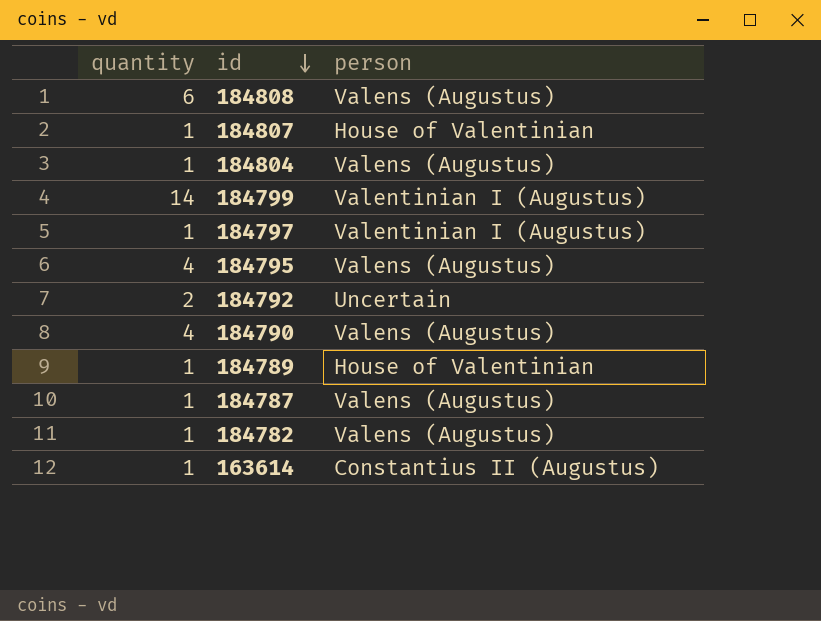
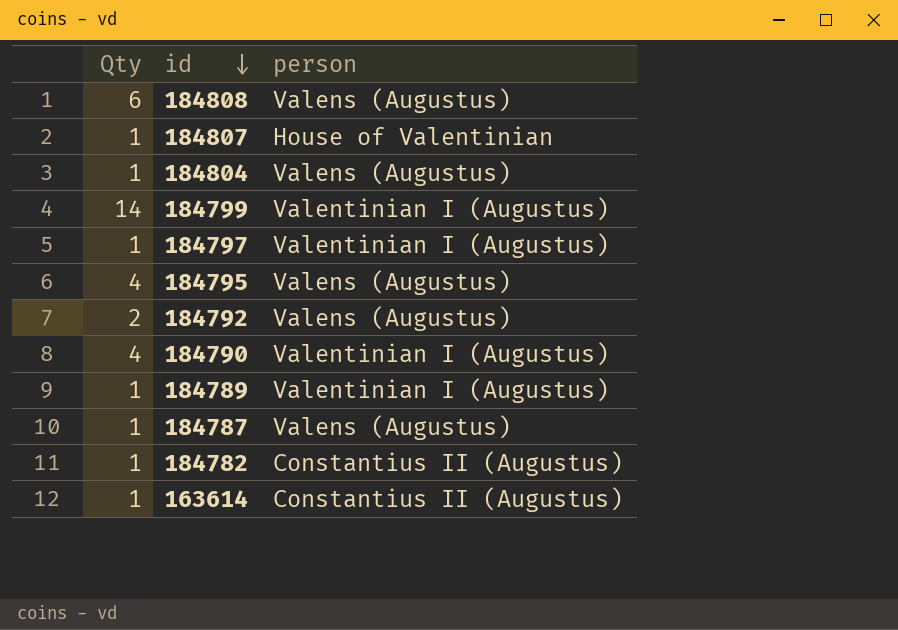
column name: quantity -> Qty
184792 | person: Uncertain -> Valens (Augustus)
184790 | person: Valens (Augustus) -> Valentinian I (Augustus)
184789 | person: House of Valentinian -> Valentinian I (Augustus)
184782 | person: Valens (Augustus) -> Constantius II (Augustus)

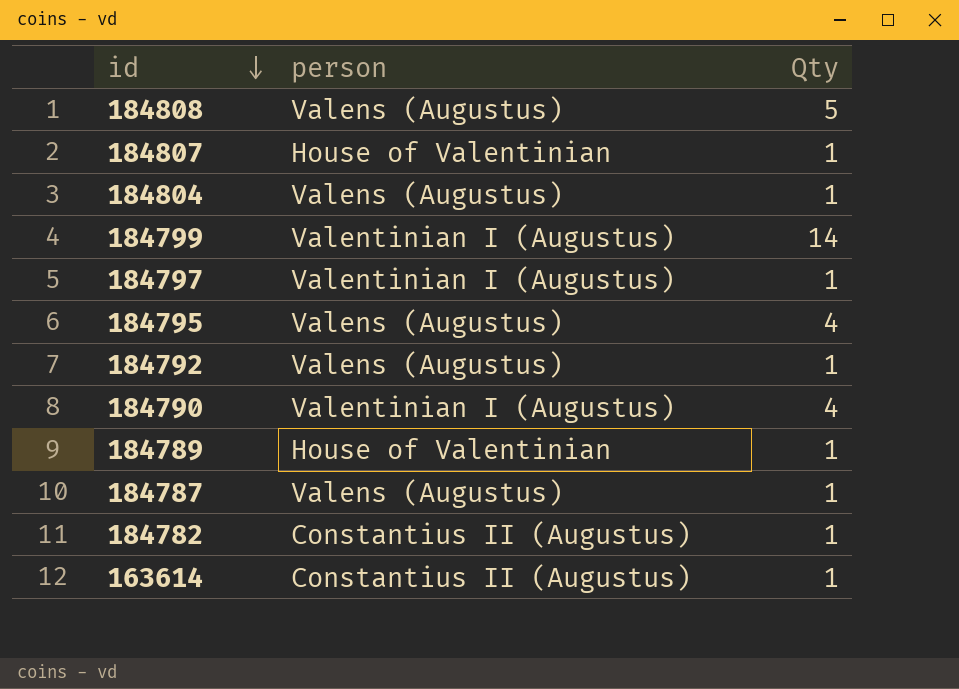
column Qty | position: 1 -> 3
184808 | Qty: 6 -> 5
184792 | Qty: 2 -> 1
184789 | person: Valentinian I (Augustus) -> House of Valentinian

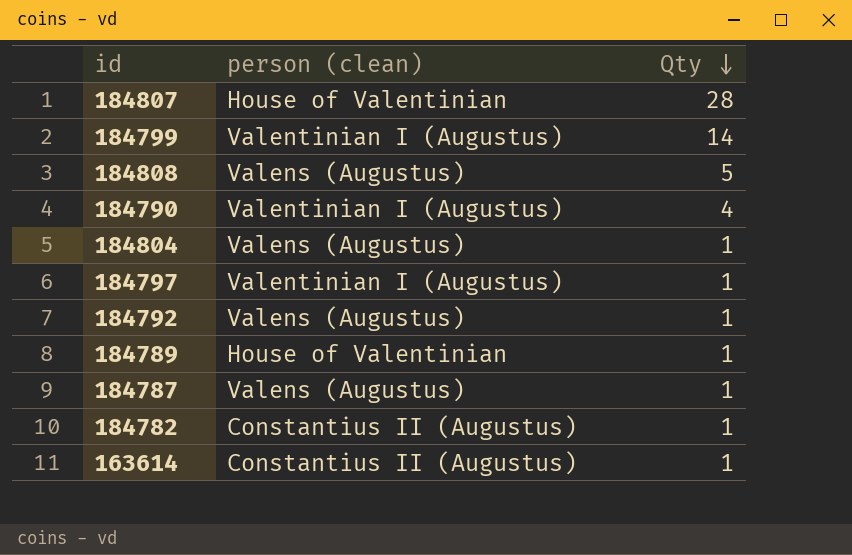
row order: id descending -> Qty descending
column name: person -> person (clean)
row 184795: Valens (Augustus) | 4 -> none
184807 | Qty: 1 -> 28

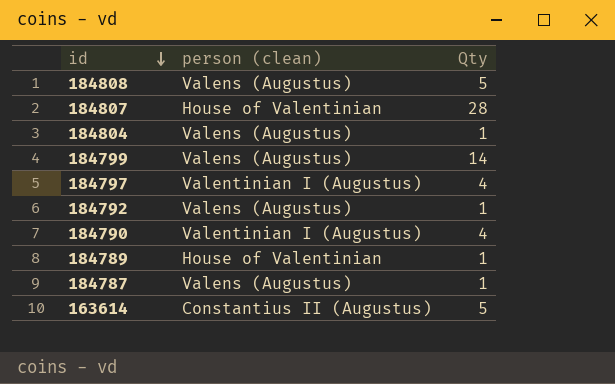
row order: Qty descending -> id descending
row 184782: Constantius II (Augustus) | 1 -> none
184799 | person (clean): Valentinian I (Augustus) -> Valens (Augustus)
184797 | Qty: 1 -> 4
163614 | Qty: 1 -> 5

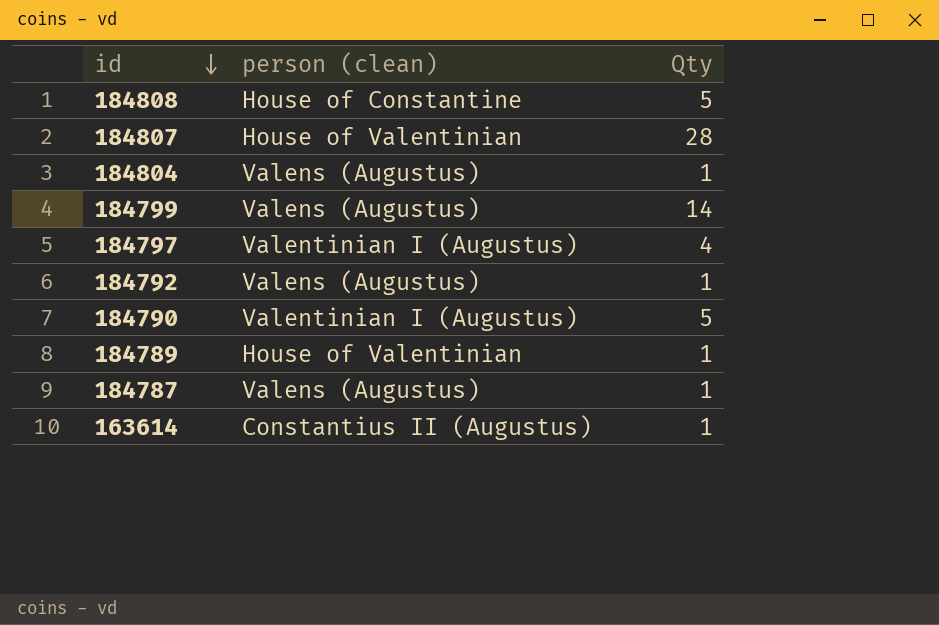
184808 | person (clean): Valens (Augustus) -> House of Constantine
184790 | Qty: 4 -> 5
163614 | Qty: 5 -> 1

